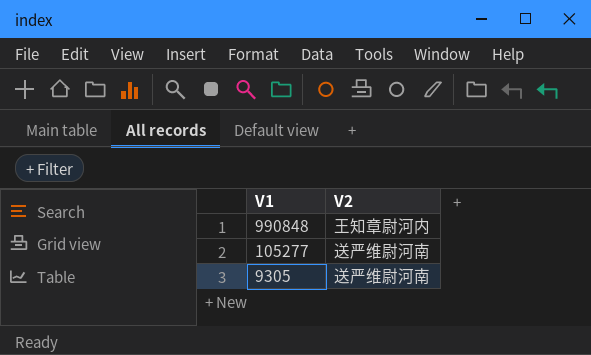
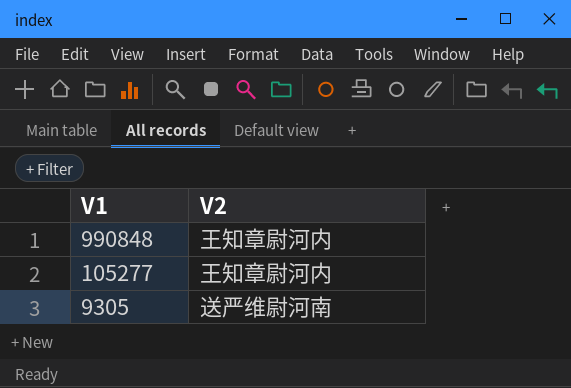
105277 | V2: 送严维尉河南 -> 王知章尉河内

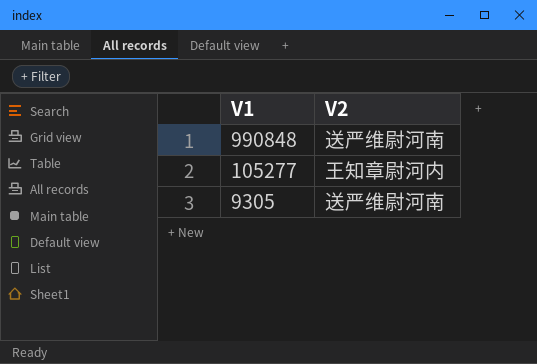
990848 | V2: 王知章尉河内 -> 送严维尉河南

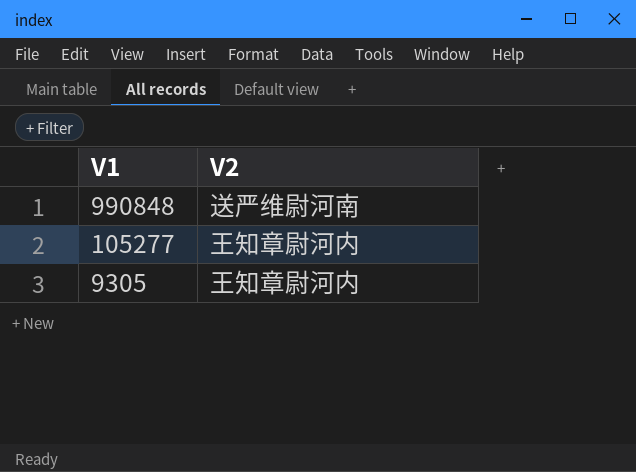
9305 | V2: 送严维尉河南 -> 王知章尉河内

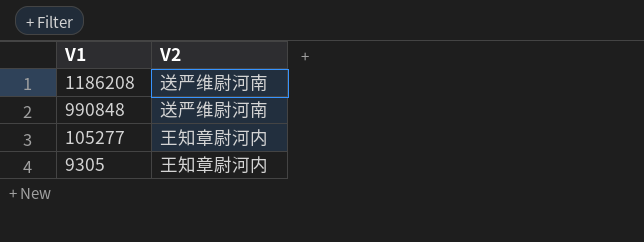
row 1186208: none -> 送严维尉河南

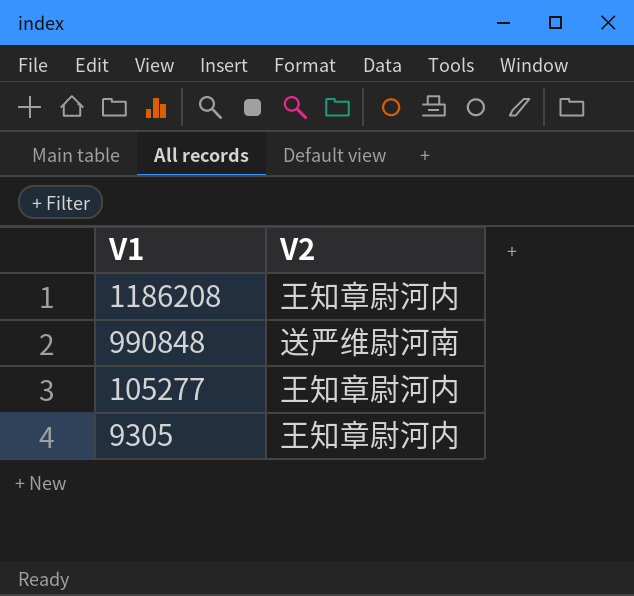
1186208 | V2: 送严维尉河南 -> 王知章尉河内

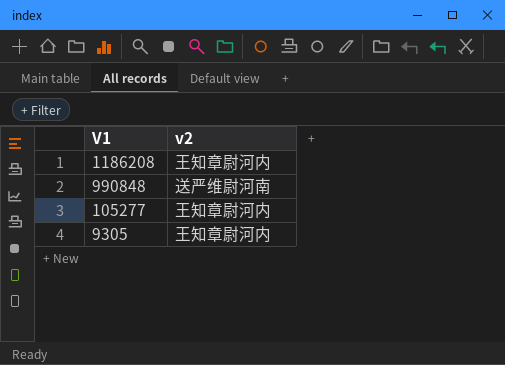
column name: V2 -> v2

